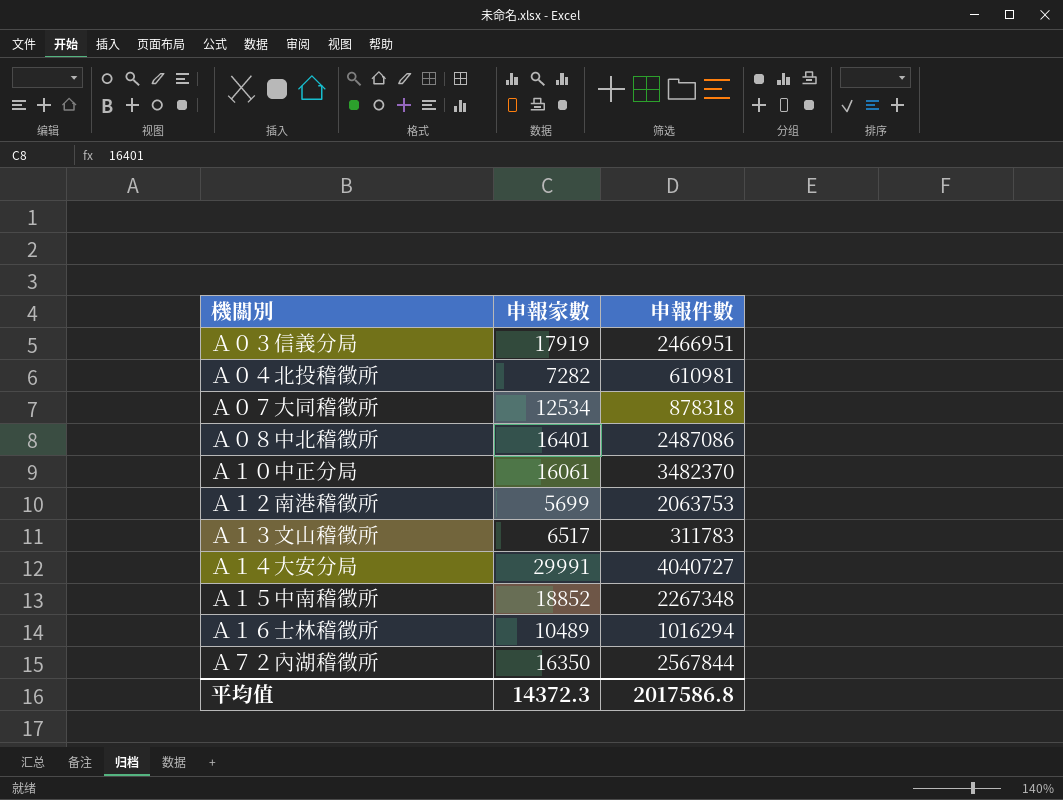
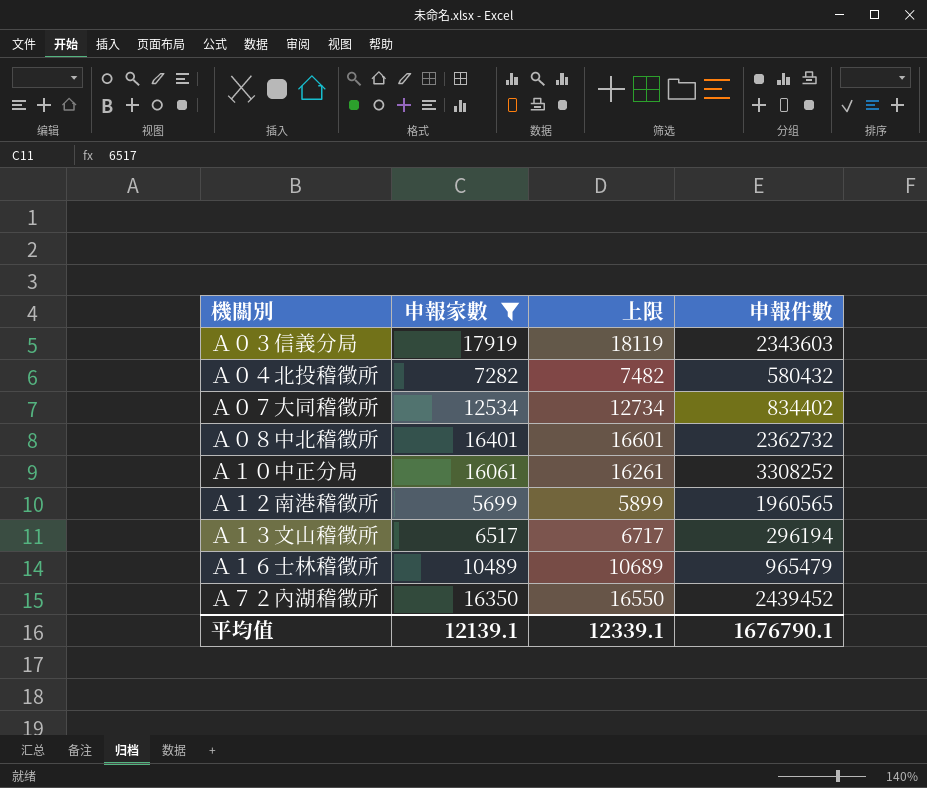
filter: none -> 申報家數 <= 17919
column 上限 | formula: none -> [申報家數] + 200
Ａ０３信義分局 | 申報件數: 2466951 -> 2343603
Ａ０４北投稽徵所 | 申報件數: 610981 -> 580432
Ａ０７大同稽徵所 | 申報件數: 878318 -> 834402
Ａ０８中北稽徵所 | 申報件數: 2487086 -> 2362732
Ａ１０中正分局 | 申報件數: 3482370 -> 3308252
Ａ１２南港稽徵所 | 申報件數: 2063753 -> 1960565
Ａ１３文山稽徵所 | 申報件數: 311783 -> 296194
Ａ１６士林稽徵所 | 申報件數: 1016294 -> 965479
Ａ７２內湖稽徵所 | 申報件數: 2567844 -> 2439452
平均值 | 申報家數: 14372.3 -> 12139.1
平均值 | 申報件數: 2017586.8 -> 1676790.1

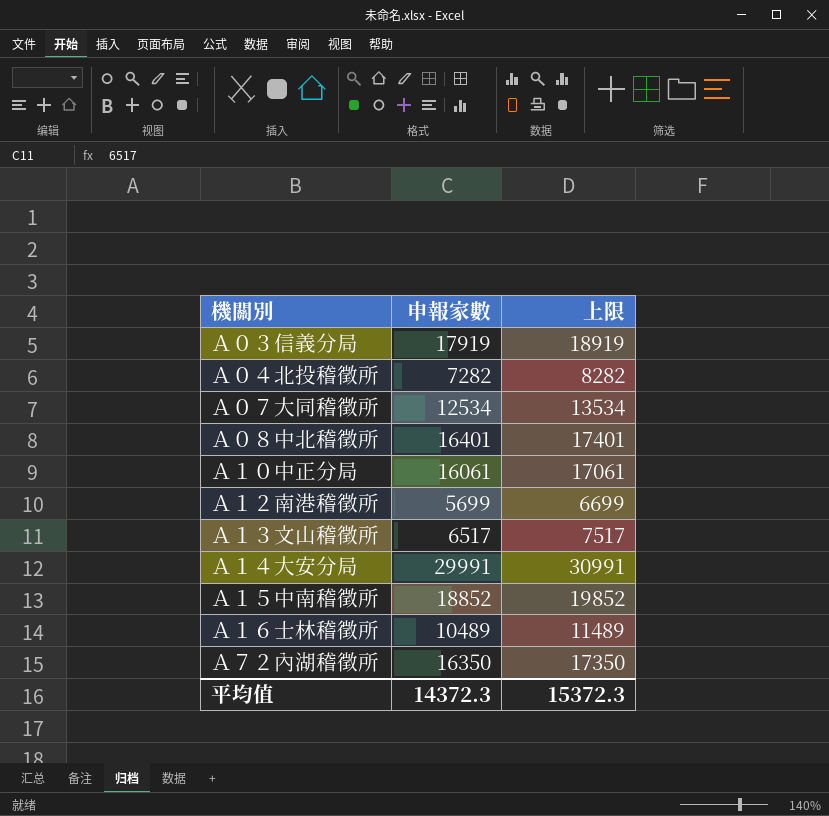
filter: 申報家數 <= 17919 -> none
column 申報件數 | position: 4 -> none
column 上限 | formula: [申報家數] + 200 -> [申報家數] + 1000
平均值 | 申報家數: 12139.1 -> 14372.3
平均值 | 上限: 12339.1 -> 15372.3

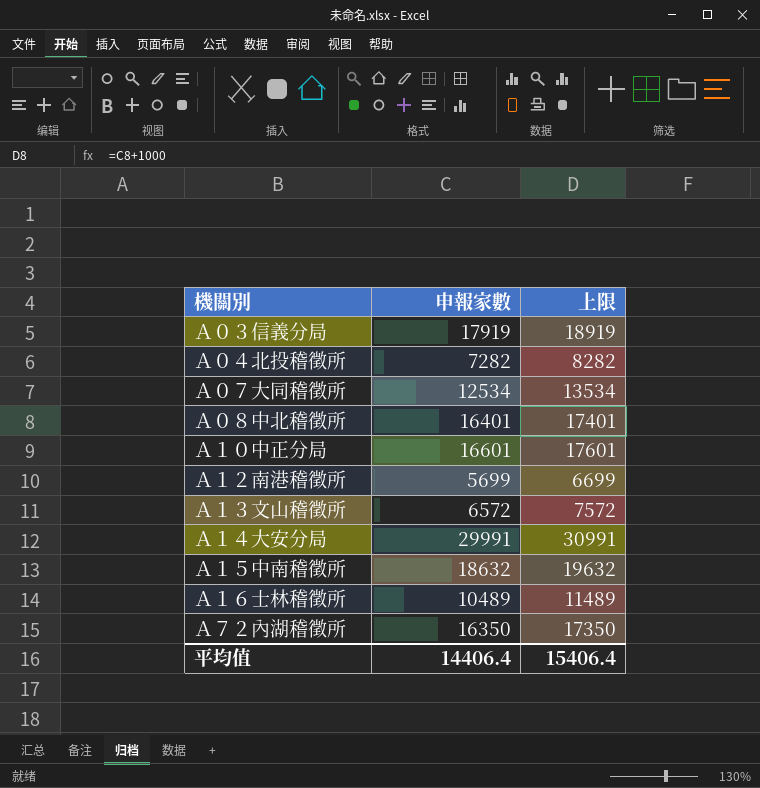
Ａ１０中正分局 | 申報家數: 16061 -> 16601
Ａ１０中正分局 | 上限: 17061 -> 17601
Ａ１３文山稽徵所 | 申報家數: 6517 -> 6572
Ａ１３文山稽徵所 | 上限: 7517 -> 7572
Ａ１５中南稽徵所 | 申報家數: 18852 -> 18632
Ａ１５中南稽徵所 | 上限: 19852 -> 19632
平均值 | 申報家數: 14372.3 -> 14406.4
平均值 | 上限: 15372.3 -> 15406.4

